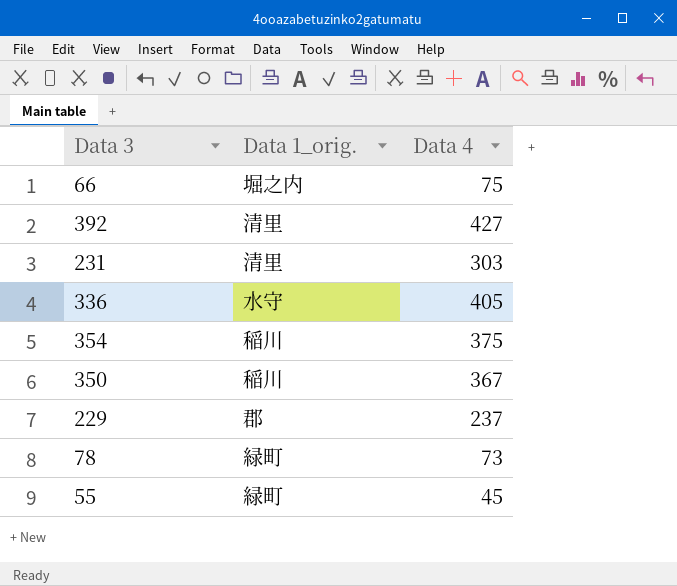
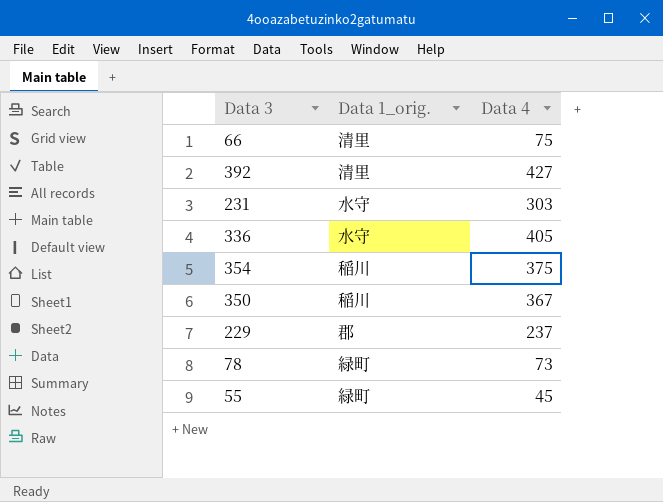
66 | Data 1_orig.: 堀之内 -> 清里
231 | Data 1_orig.: 清里 -> 水守

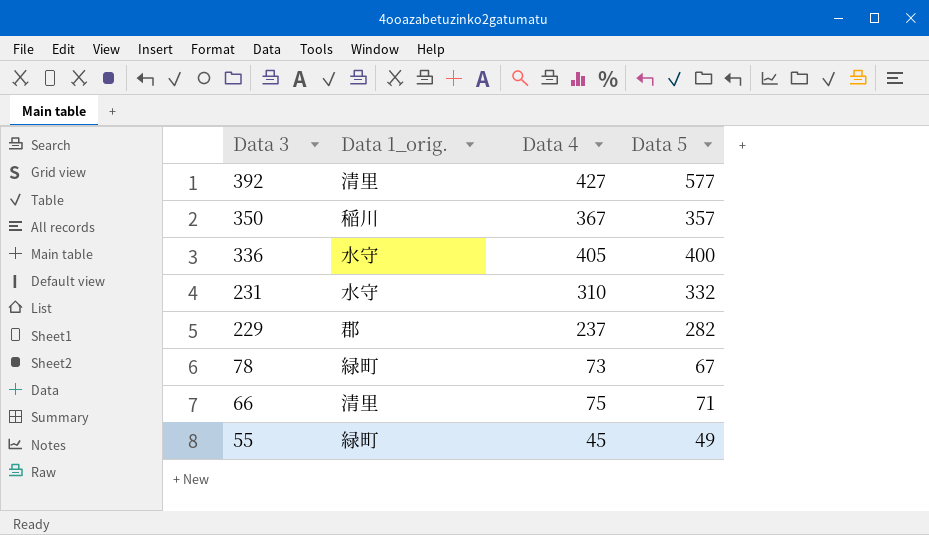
row order: none -> Data 3 descending
column Data 5 | position: none -> 4
row 354: 稲川 | 375 -> none
231 | Data 4: 303 -> 310

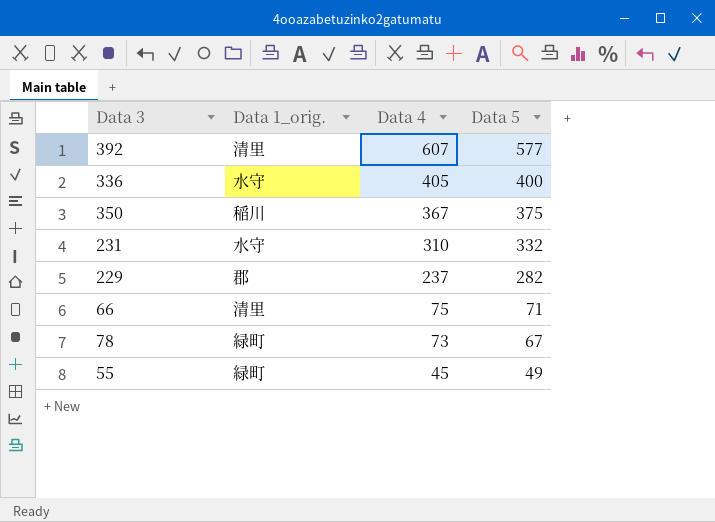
row order: Data 3 descending -> Data 4 descending
392 | Data 4: 427 -> 607
350 | Data 5: 357 -> 375

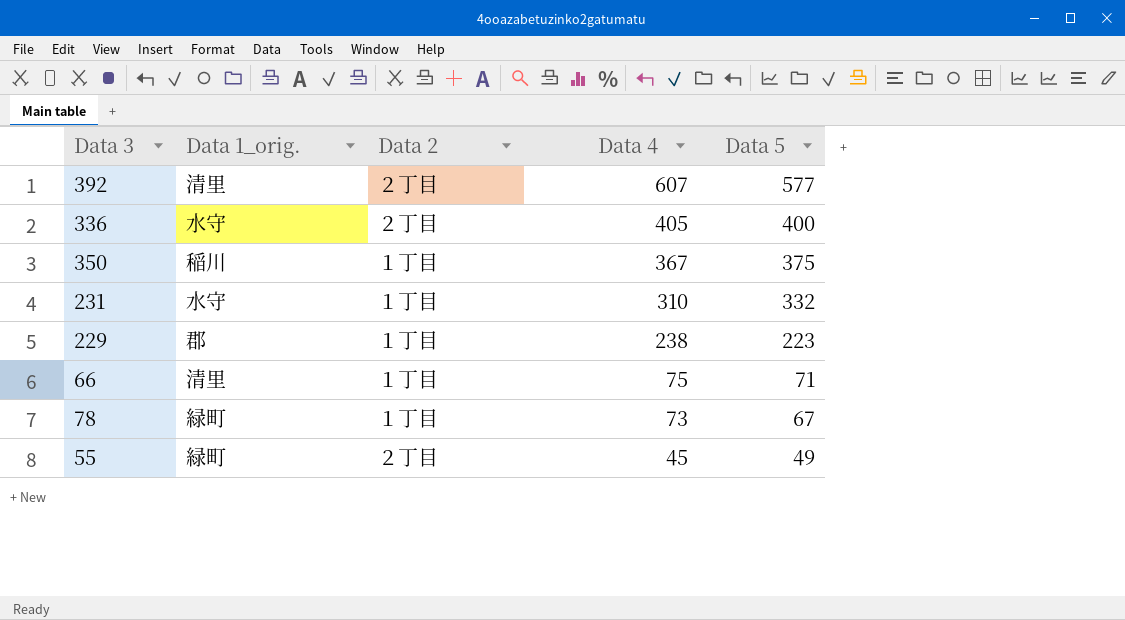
column Data 2 | position: none -> 3
229 | Data 4: 237 -> 238
229 | Data 5: 282 -> 223

